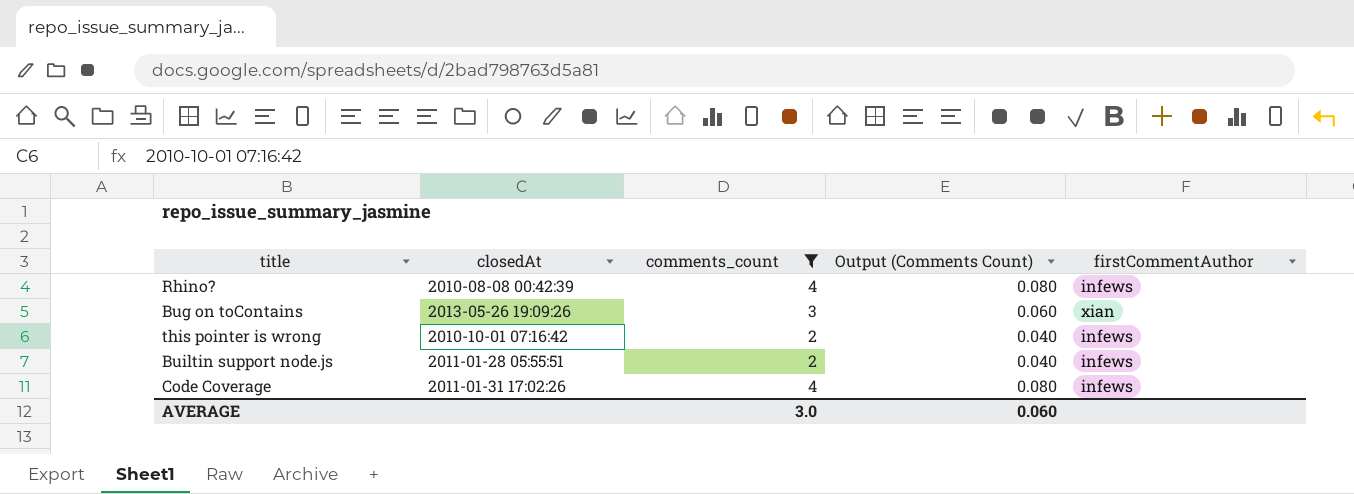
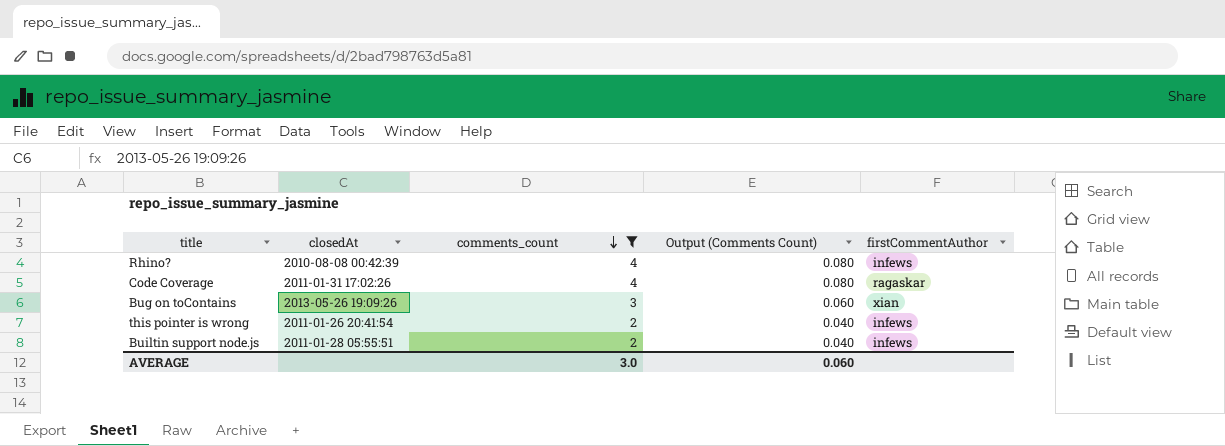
row order: none -> comments_count descending
Code Coverage | firstCommentAuthor: infews -> ragaskar
this pointer is wrong | closedAt: 2010-10-01 07:16:42 -> 2011-01-26 20:41:54

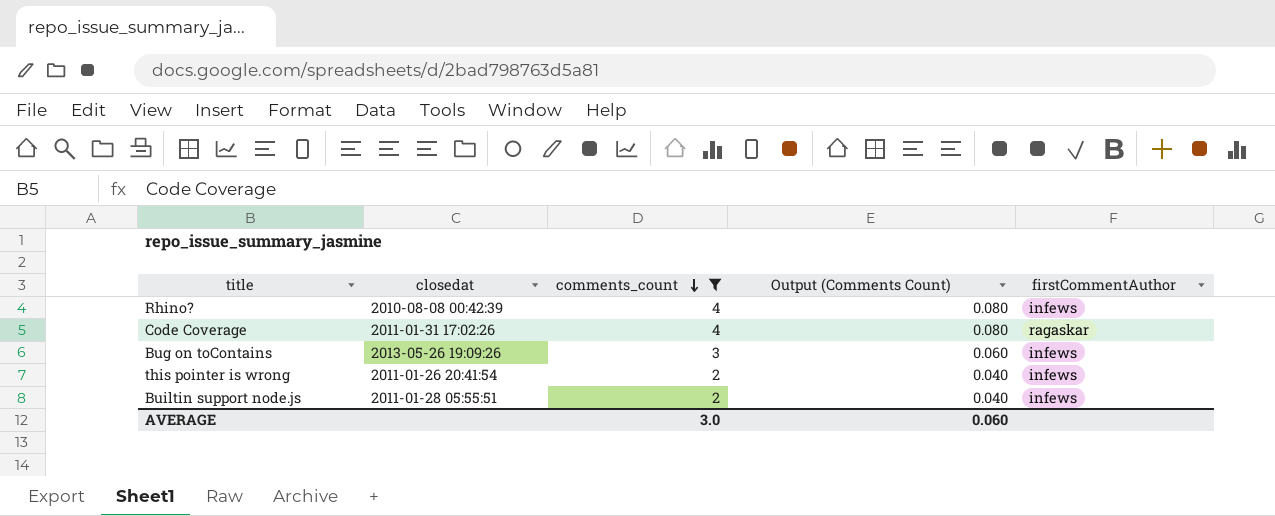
column name: closedAt -> closedat
Bug on toContains | firstCommentAuthor: xian -> infews

